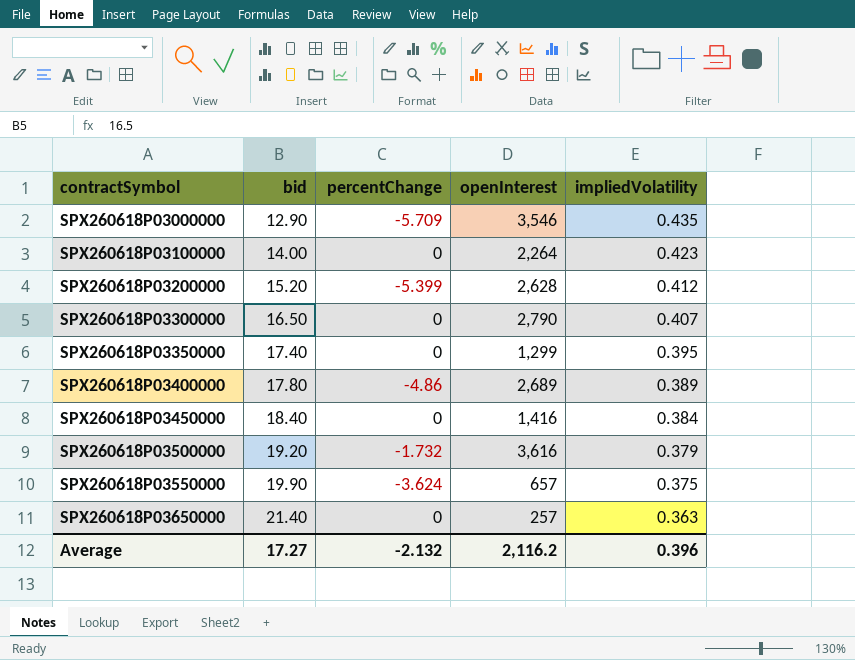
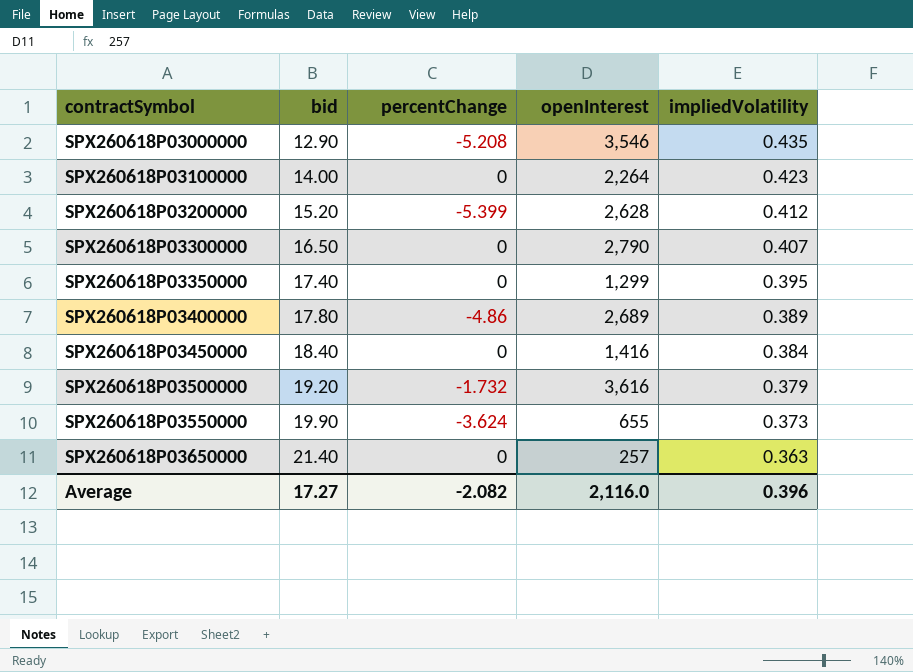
SPX260618P03000000 | percentChange: -5.709 -> -5.208
SPX260618P03550000 | openInterest: 657 -> 655
SPX260618P03550000 | impliedVolatility: 0.375 -> 0.373
Average | percentChange: -2.132 -> -2.082
Average | openInterest: 2,116.2 -> 2,116.0

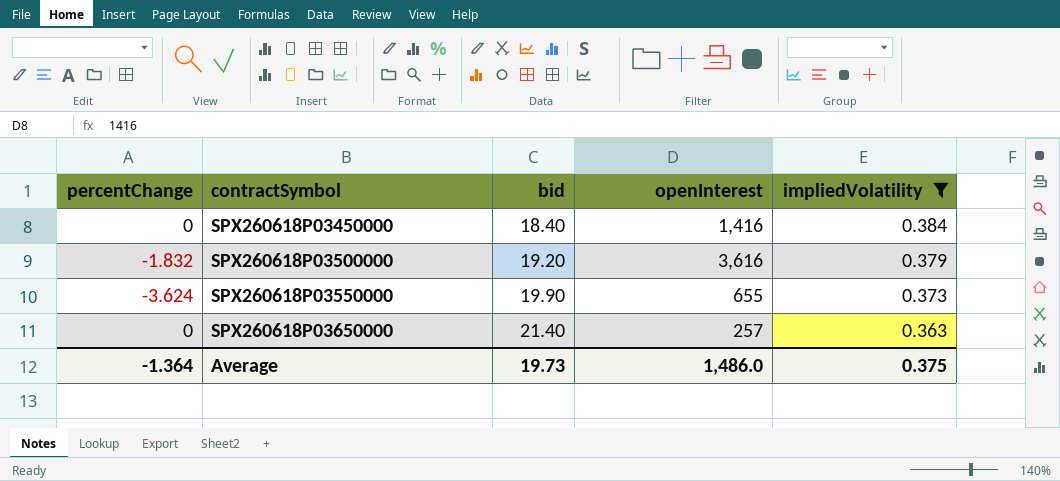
filter: none -> impliedVolatility <= 0.384
column percentChange | position: 3 -> 1
SPX260618P03500000 | percentChange: -1.732 -> -1.832
Average | percentChange: -2.082 -> -1.364
Average | bid: 17.27 -> 19.73
Average | openInterest: 2,116.0 -> 1,486.0
Average | impliedVolatility: 0.396 -> 0.375

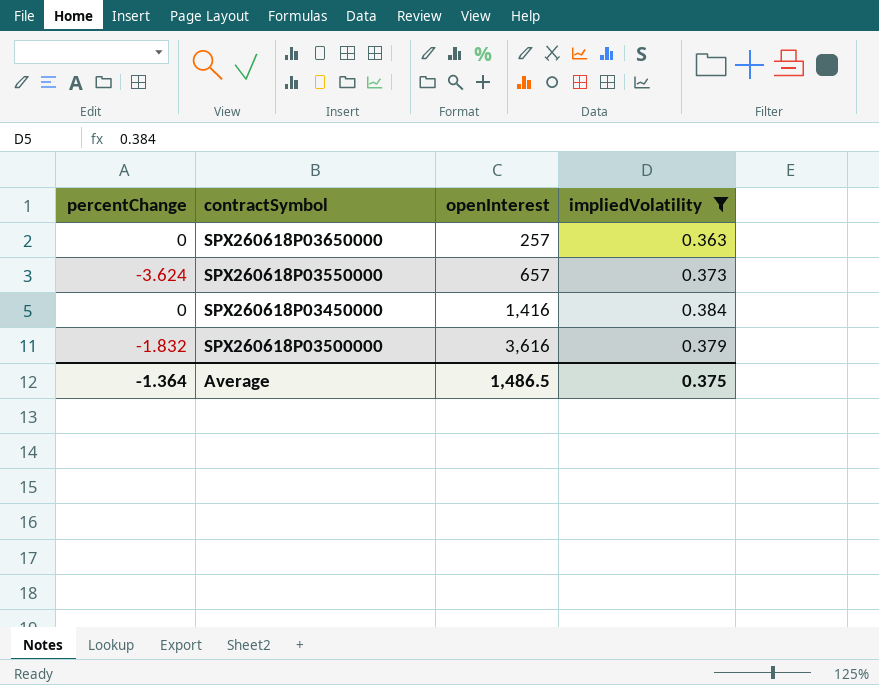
row order: contractSymbol ascending -> openInterest ascending
column bid | position: 3 -> none
SPX260618P03550000 | openInterest: 655 -> 657
Average | openInterest: 1,486.0 -> 1,486.5

